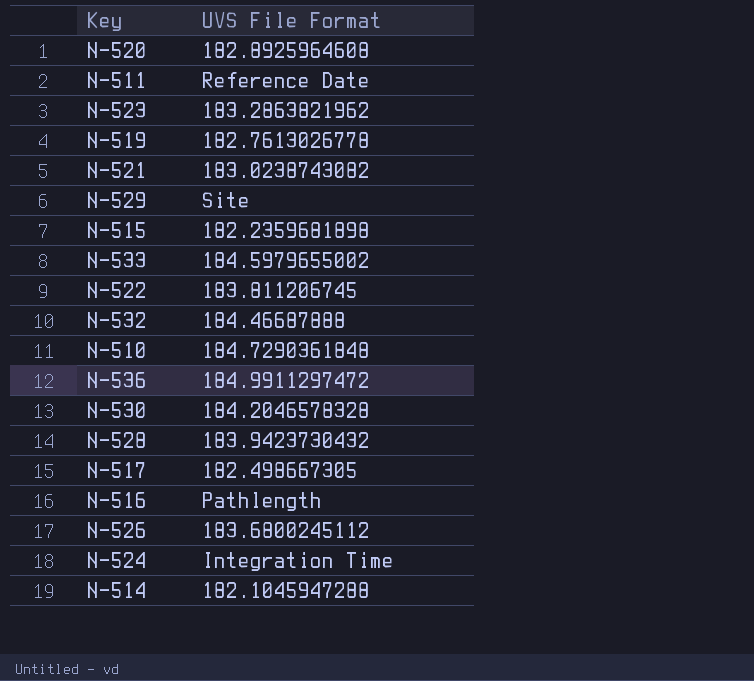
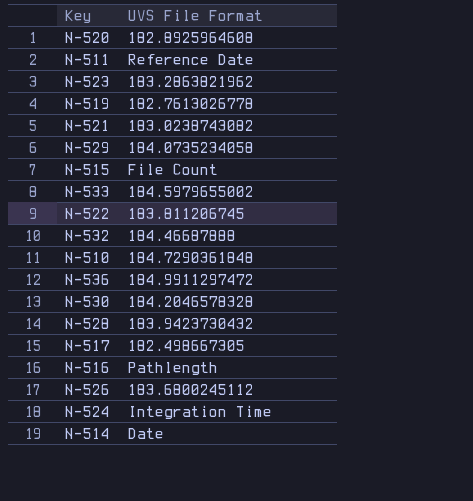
N-529 | UVS File Format: Site -> 184.0735234058
N-515 | UVS File Format: 182.2359681898 -> File Count
N-514 | UVS File Format: 182.1045947288 -> Date

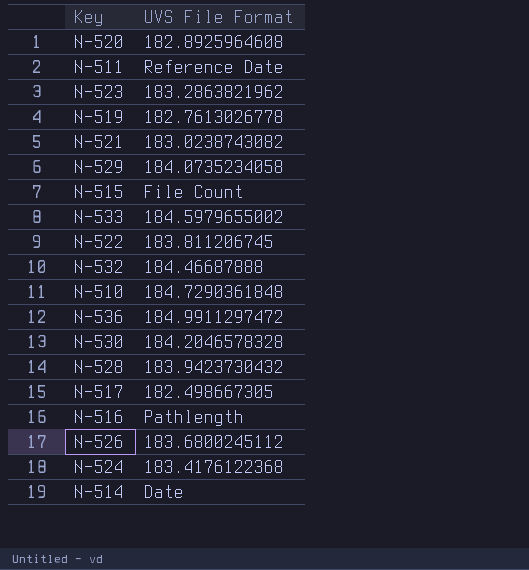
N-524 | UVS File Format: Integration Time -> 183.4176122368

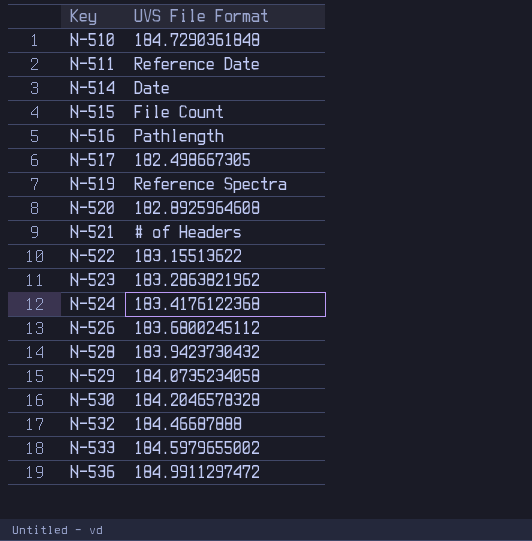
row order: none -> Key ascending
N-519 | UVS File Format: 182.7613026778 -> Reference Spectra
N-521 | UVS File Format: 183.0238743082 -> # of Headers
N-522 | UVS File Format: 183.811206745 -> 183.15513622

